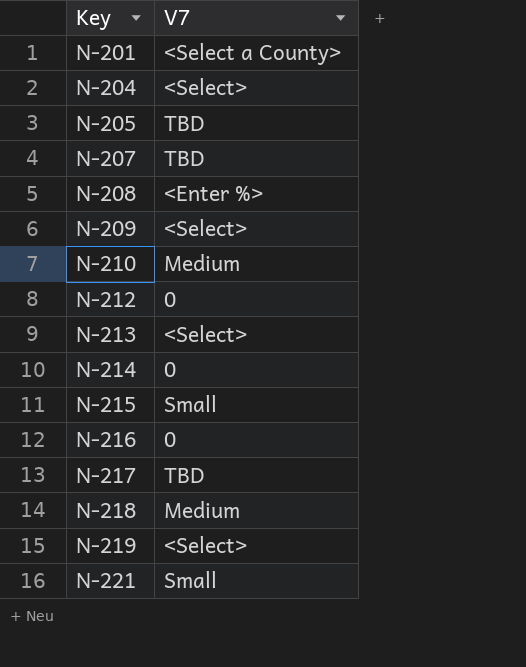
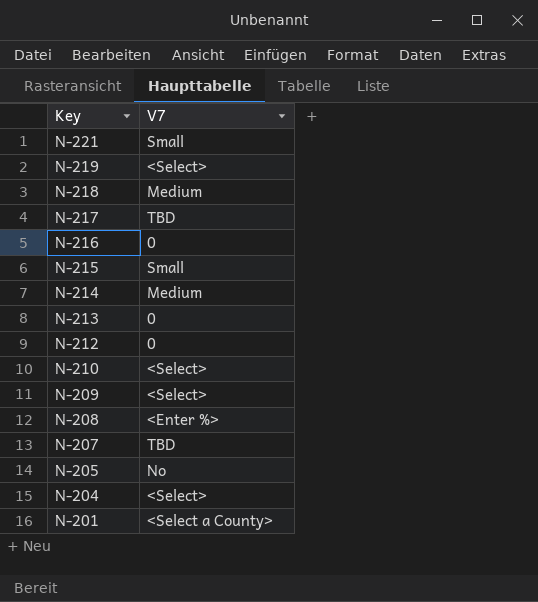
row order: Key ascending -> Key descending
N-214 | V7: 0 -> Medium
N-213 | V7: <Select> -> 0
N-210 | V7: Medium -> <Select>
N-205 | V7: TBD -> No

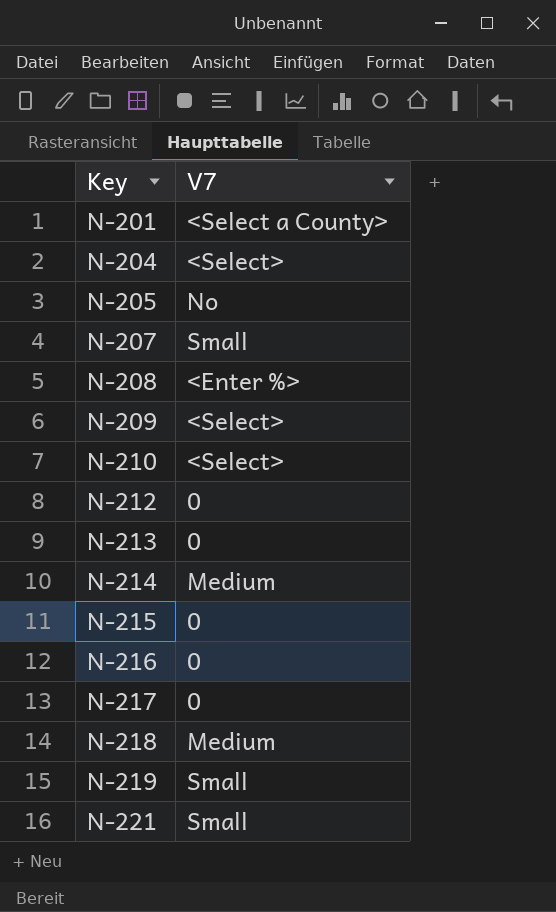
row order: Key descending -> Key ascending
N-207 | V7: TBD -> Small
N-215 | V7: Small -> 0
N-217 | V7: TBD -> 0
N-219 | V7: <Select> -> Small

